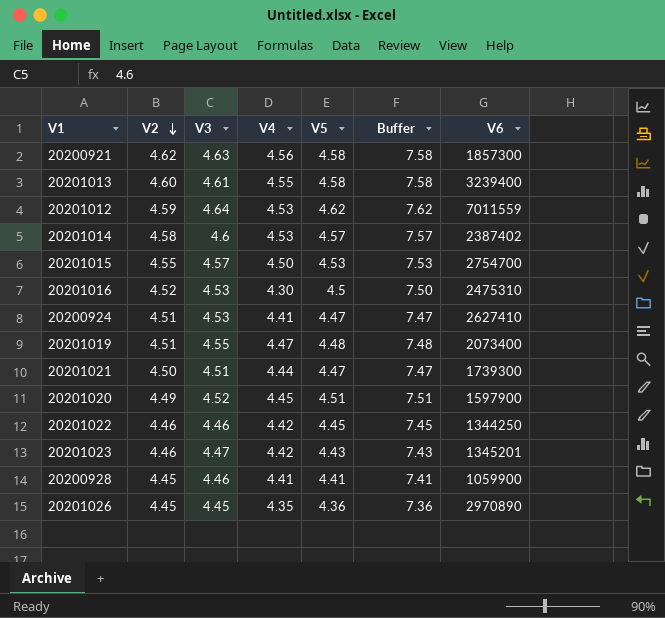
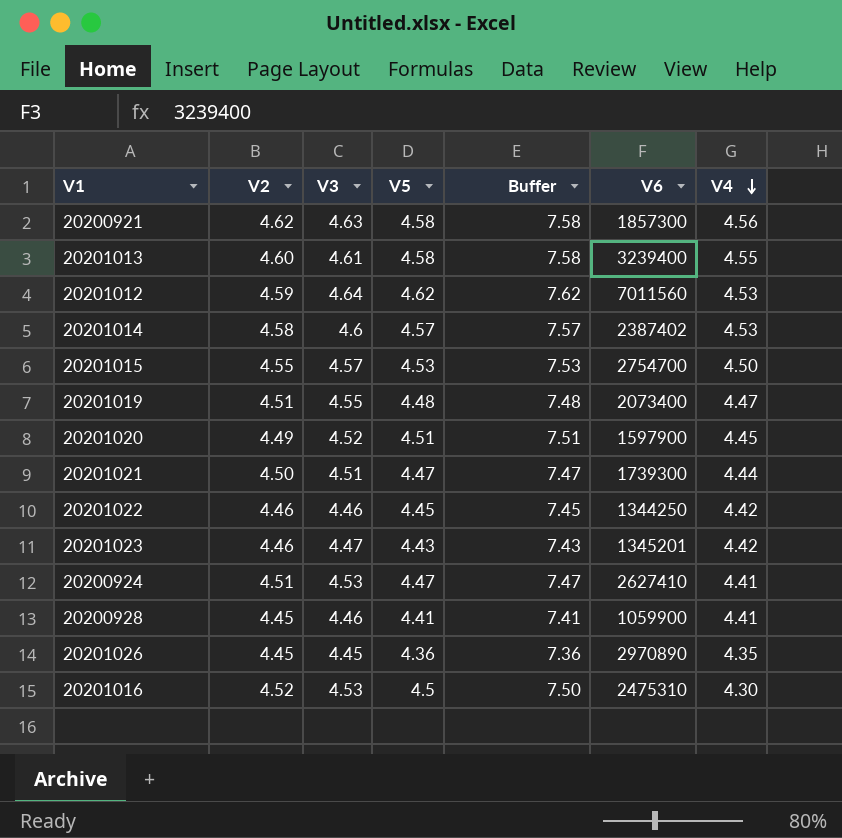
row order: V2 descending -> V4 descending
column V4 | position: 4 -> 7
20201012 | V6: 7011559 -> 7011560

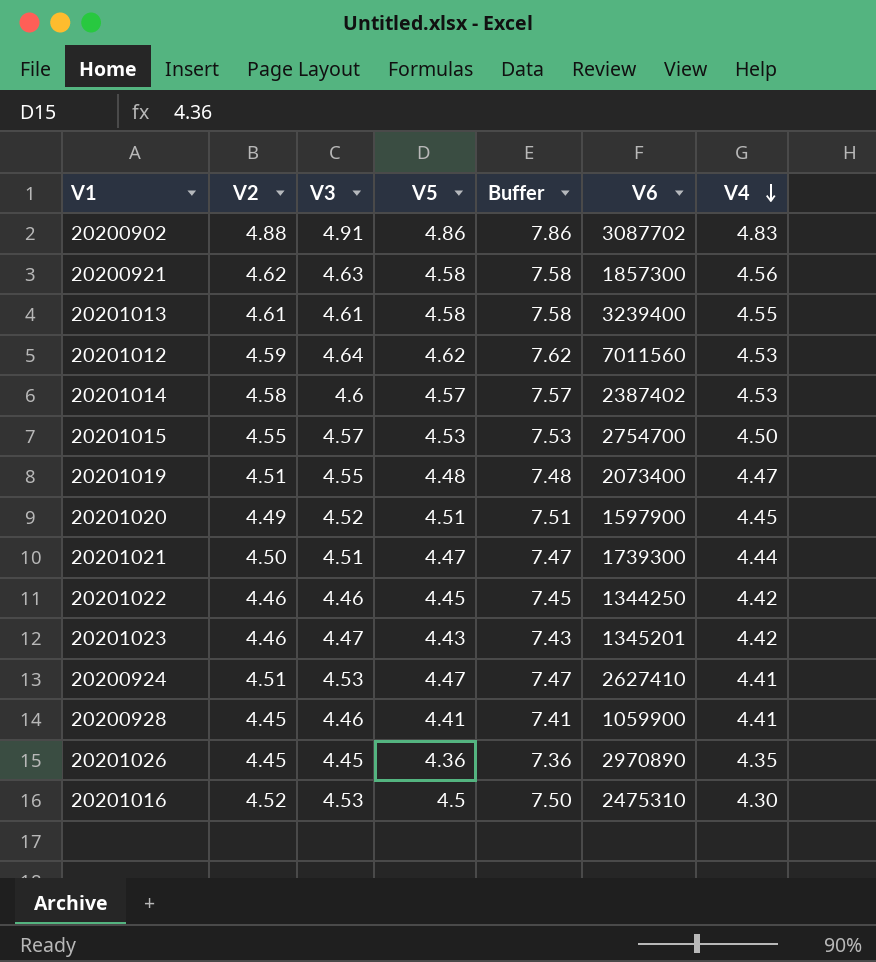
row 20200902: none -> 4.88 | 4.91 | 4.86 | 7.86 | 3087702 | 4.83
20201013 | V2: 4.60 -> 4.61

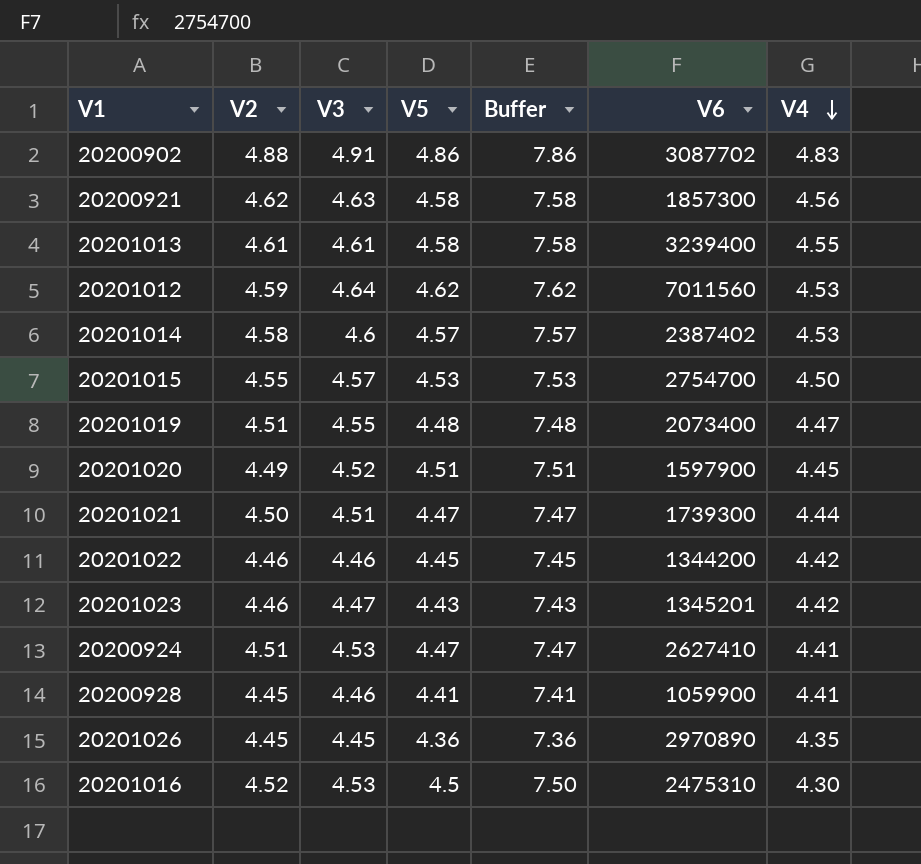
20201022 | V6: 1344250 -> 1344200

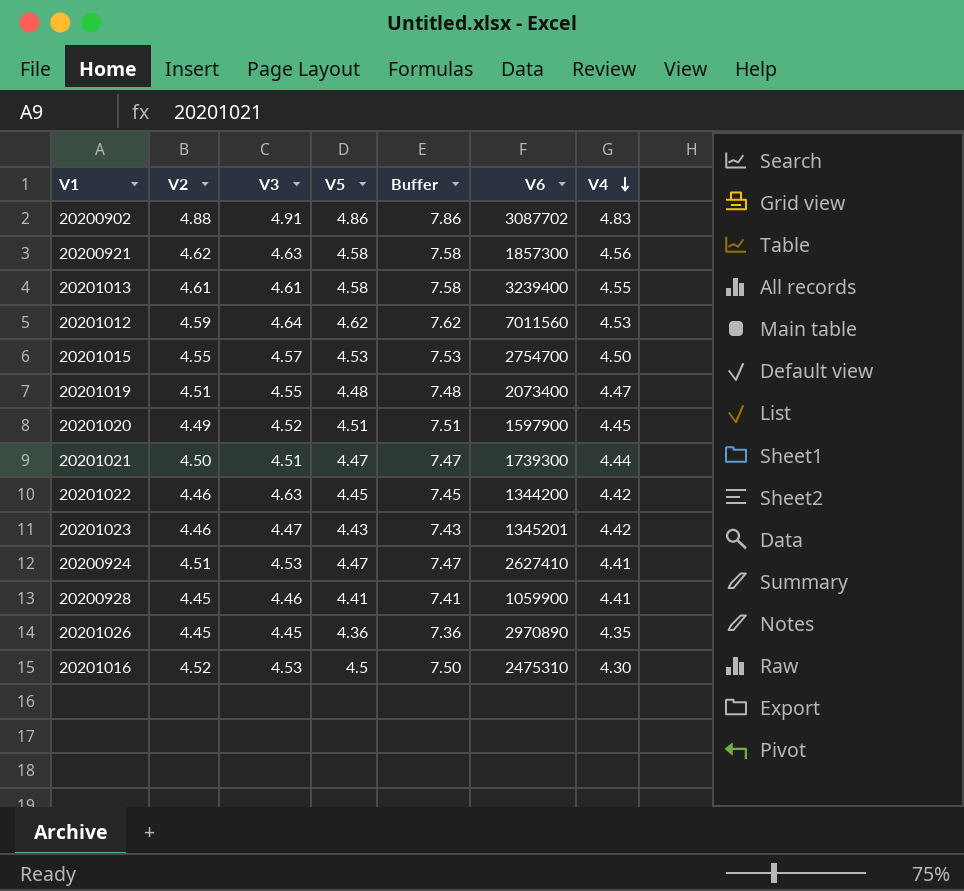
row 20201014: 4.58 | 4.6 | 4.57 | 7.57 | 2387402 | 4.53 -> none
20201022 | V3: 4.46 -> 4.63

